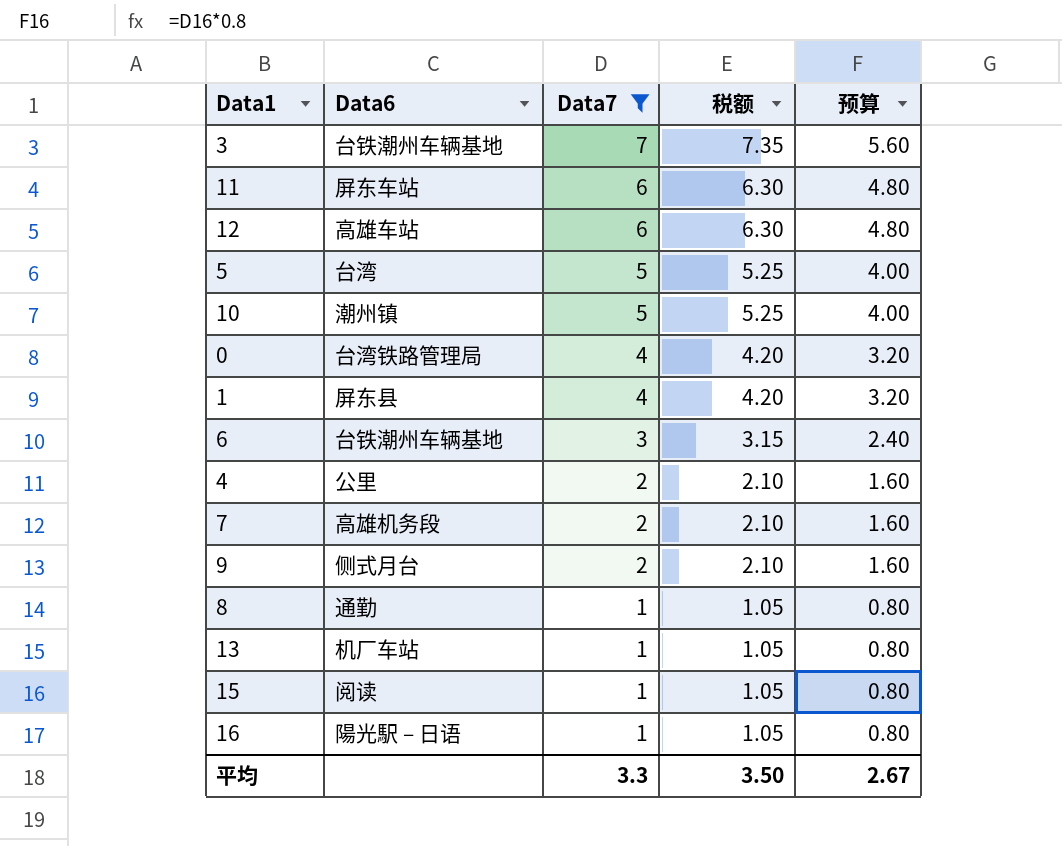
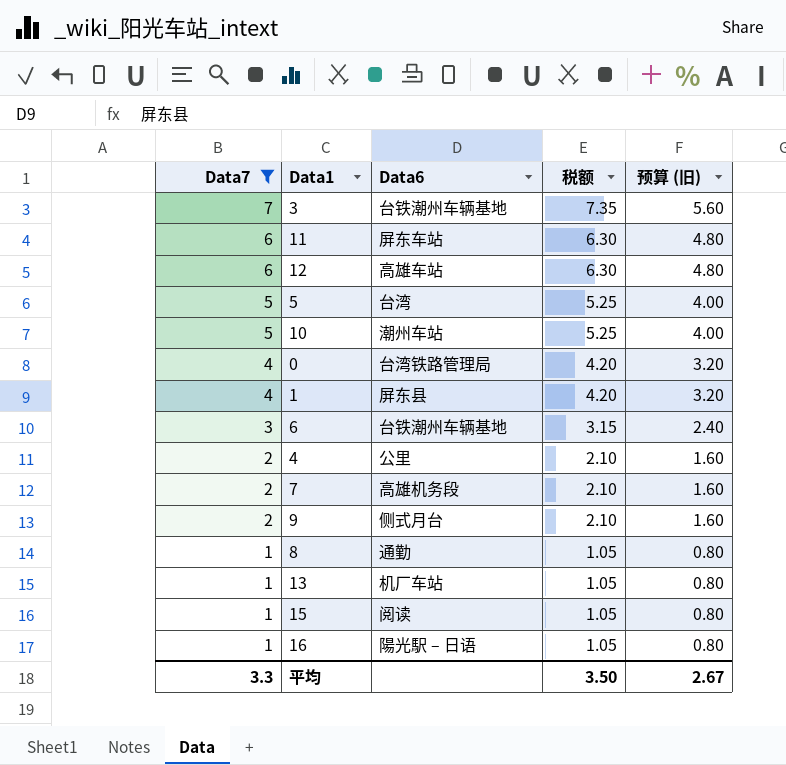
column Data7 | position: 3 -> 1
column name: 预算 -> 预算 (旧)
10 | Data6: 潮州镇 -> 潮州车站

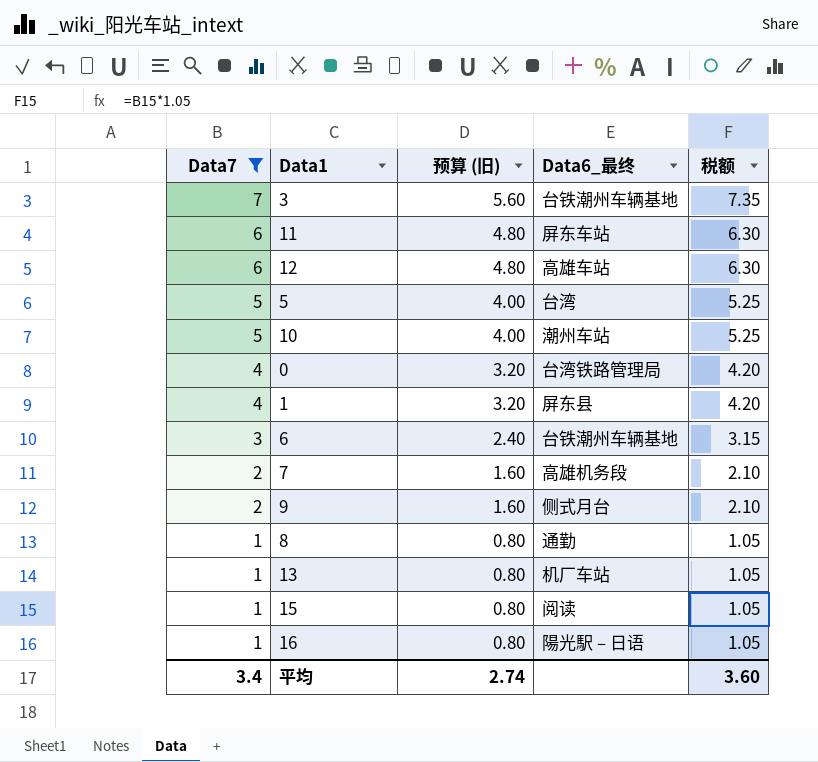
column 预算 (旧) | position: 5 -> 3
column name: Data6 -> Data6_最终
row 4: 2 | 公里 | 2.10 | 1.60 -> none
平均 | Data7: 3.3 -> 3.4
平均 | 预算 (旧): 2.67 -> 2.74
平均 | 税额: 3.50 -> 3.60

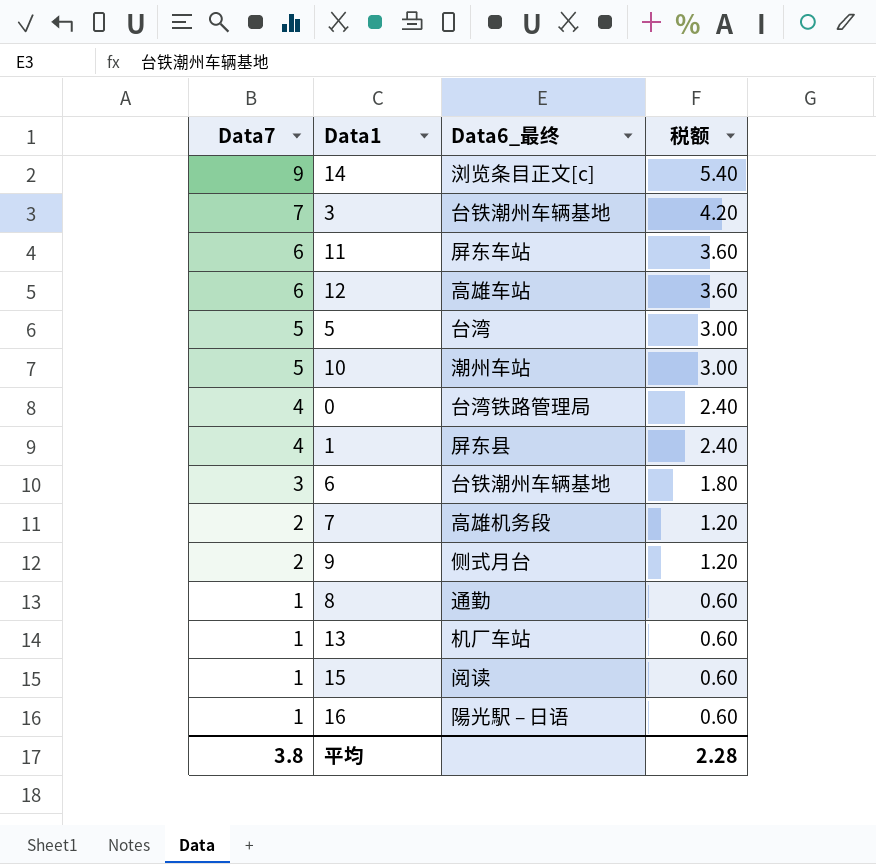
filter: Data7 != 9 -> none
column 预算 (旧) | formula: [Data7] * 0.8 -> none
column 税额 | formula: [Data7] * 1.05 -> [Data7] * 0.6
平均 | Data7: 3.4 -> 3.8
平均 | 税额: 3.60 -> 2.28

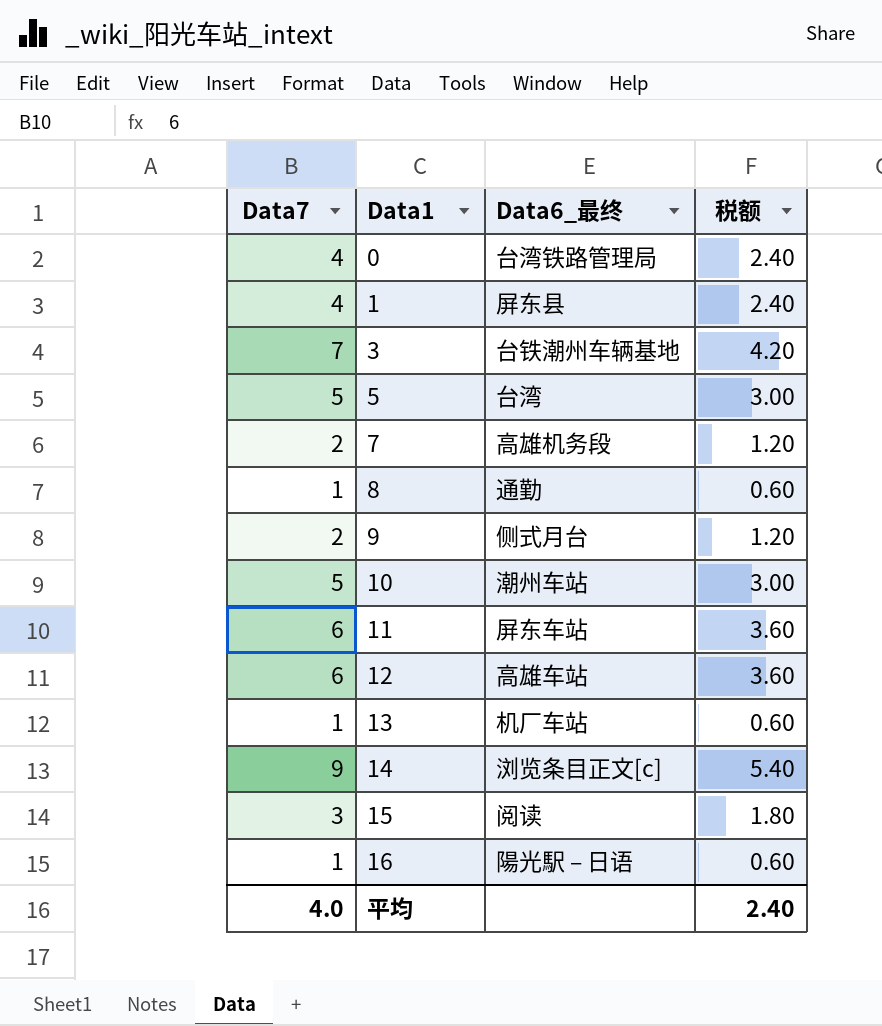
row order: Data7 descending -> Data1 ascending
row 6: 3 | 台铁潮州车辆基地 | 1.80 -> none
15 | Data7: 1 -> 3
15 | 税额: 0.60 -> 1.80
平均 | Data7: 3.8 -> 4.0
平均 | 税额: 2.28 -> 2.40

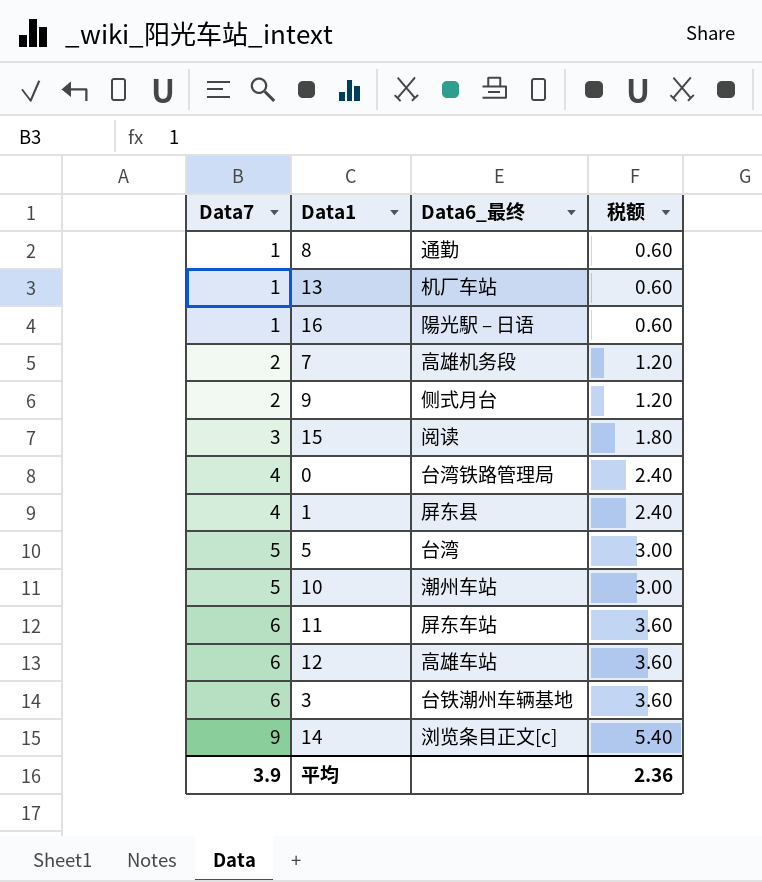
row order: Data1 ascending -> Data7 ascending
3 | Data7: 7 -> 6
3 | 税额: 4.20 -> 3.60
平均 | Data7: 4.0 -> 3.9
平均 | 税额: 2.40 -> 2.36

